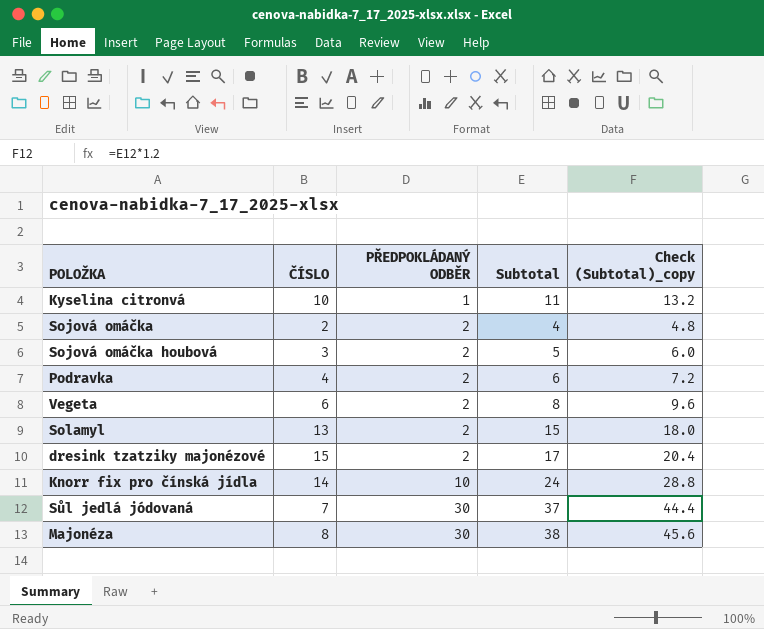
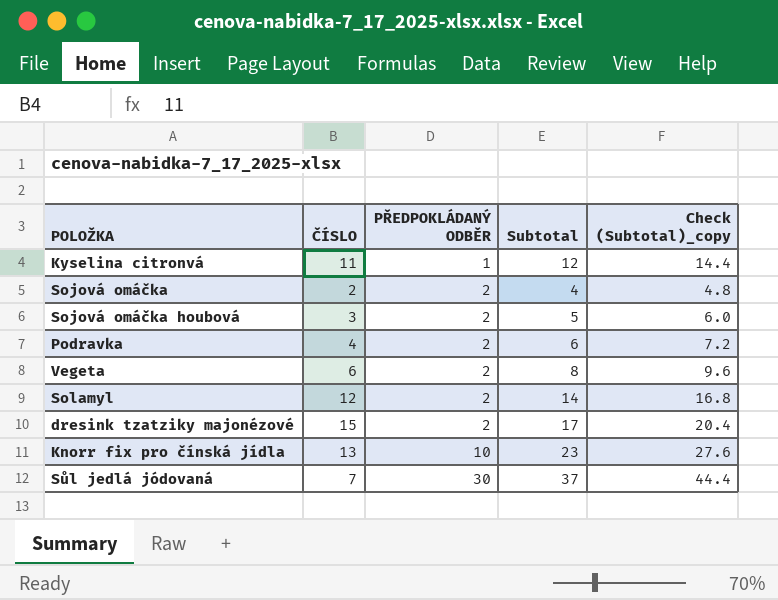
row Majonéza: 8 | 30 | 38 | 45.6 -> none
Kyselina citronvá | ČÍSLO: 10 -> 11
Kyselina citronvá | Subtotal: 11 -> 12
Kyselina citronvá | Check (Subtotal)_copy: 13.2 -> 14.4
Solamyl | ČÍSLO: 13 -> 12
Solamyl | Subtotal: 15 -> 14
Solamyl | Check (Subtotal)_copy: 18.0 -> 16.8
Knorr fix pro čínská jídla | ČÍSLO: 14 -> 13
Knorr fix pro čínská jídla | Subtotal: 24 -> 23
Knorr fix pro čínská jídla | Check (Subtotal)_copy: 28.8 -> 27.6

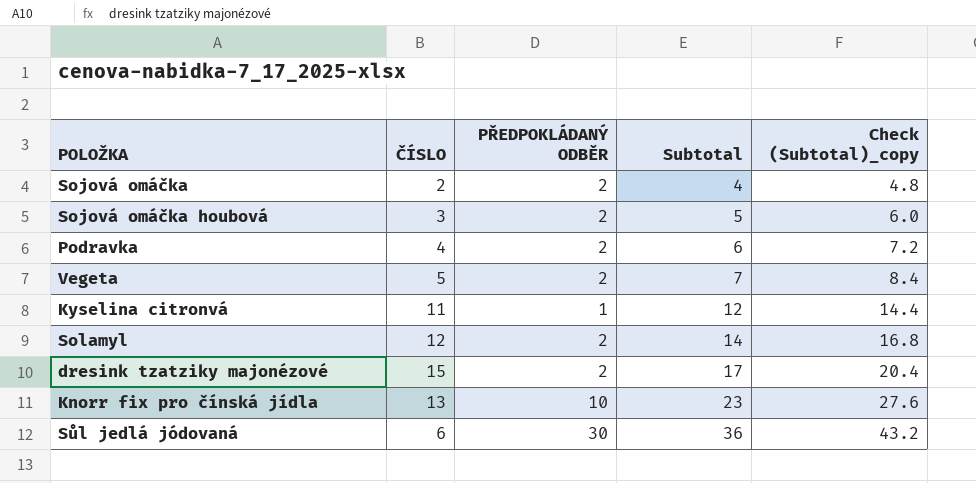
row order: PŘEDPOKLÁDANÝ ODBĚR ascending -> Subtotal ascending
Vegeta | ČÍSLO: 6 -> 5
Vegeta | Subtotal: 8 -> 7
Vegeta | Check (Subtotal)_copy: 9.6 -> 8.4
Sůl jedlá jódovaná | ČÍSLO: 7 -> 6
Sůl jedlá jódovaná | Subtotal: 37 -> 36
Sůl jedlá jódovaná | Check (Subtotal)_copy: 44.4 -> 43.2

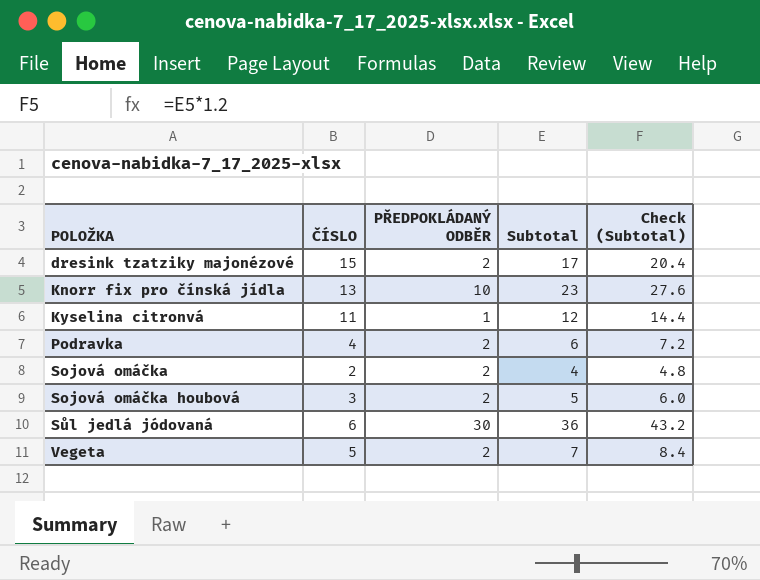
row order: Subtotal ascending -> POLOŽKA ascending
column name: Check (Subtotal)_copy -> Check (Subtotal)
row Solamyl: 12 | 2 | 14 | 16.8 -> none

